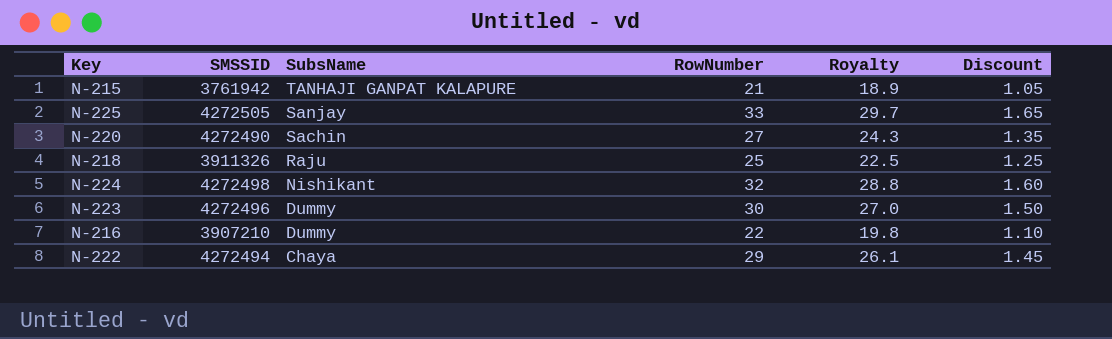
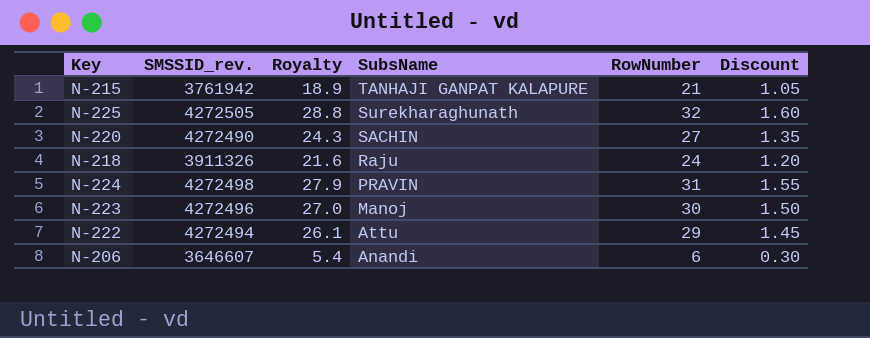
column name: SMSSID -> SMSSID_rev.
column Royalty | position: 5 -> 3
row N-216: 3907210 | Dummy | 22 | 19.8 | 1.10 -> none
N-225 | Royalty: 29.7 -> 28.8
N-225 | SubsName: Sanjay -> Surekharaghunath
N-225 | RowNumber: 33 -> 32
N-225 | Discount: 1.65 -> 1.60
N-220 | SubsName: Sachin -> SACHIN
N-218 | Royalty: 22.5 -> 21.6
N-218 | RowNumber: 25 -> 24
N-218 | Discount: 1.25 -> 1.20
N-224 | Royalty: 28.8 -> 27.9
N-224 | SubsName: Nishikant -> PRAVIN
N-224 | RowNumber: 32 -> 31
N-224 | Discount: 1.60 -> 1.55
N-223 | SubsName: Dummy -> Manoj
N-222 | SubsName: Chaya -> Attu
row N-206: none -> 3646607 | 5.4 | Anandi | 6 | 0.30

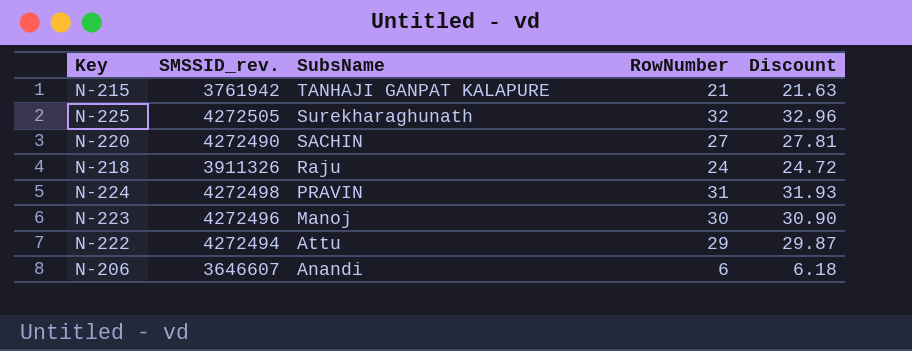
column Royalty | formula: [RowNumber] * 0.9 -> none
column Discount | formula: [RowNumber] * 0.05 -> [RowNumber] * 1.03

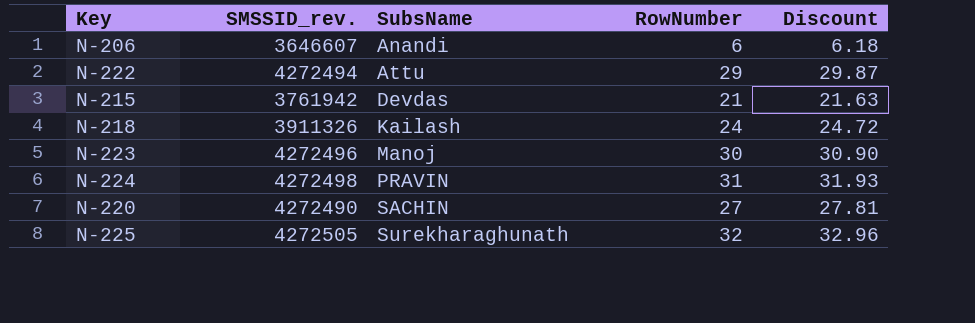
row order: SubsName descending -> SubsName ascending
N-215 | SubsName: TANHAJI GANPAT KALAPURE -> Devdas
N-218 | SubsName: Raju -> Kailash

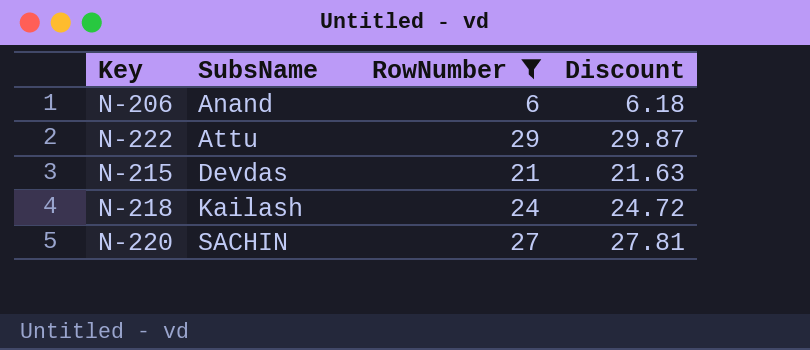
filter: none -> RowNumber <= 29
column SMSSID_rev. | position: 2 -> none
N-206 | SubsName: Anandi -> Anand

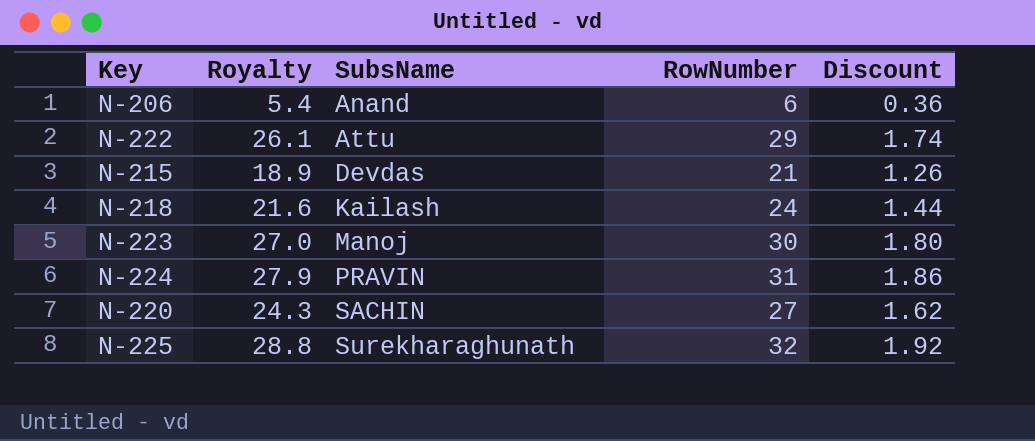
filter: RowNumber <= 29 -> none
column Royalty | formula: none -> [RowNumber] * 0.9
column Discount | formula: [RowNumber] * 1.03 -> [RowNumber] * 0.06

